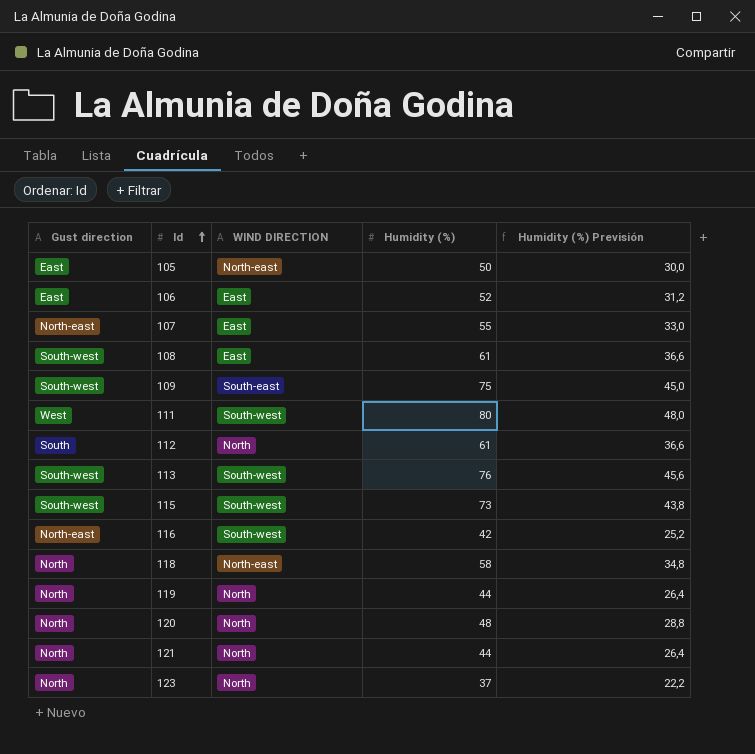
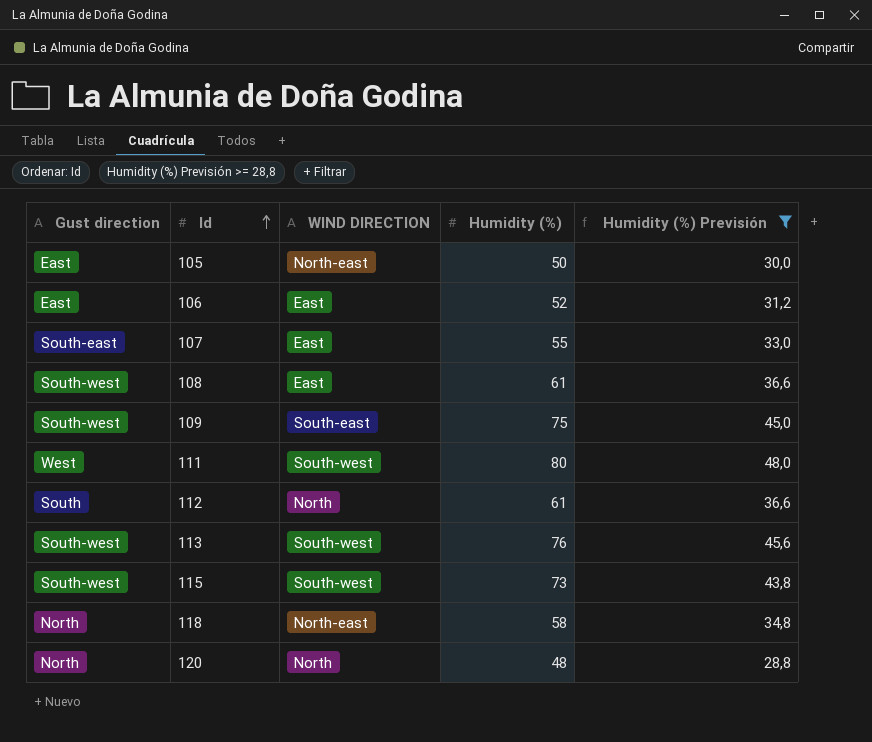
filter: none -> Humidity (%) Previsión >= 28,8
107 | Gust direction: North-east -> South-east

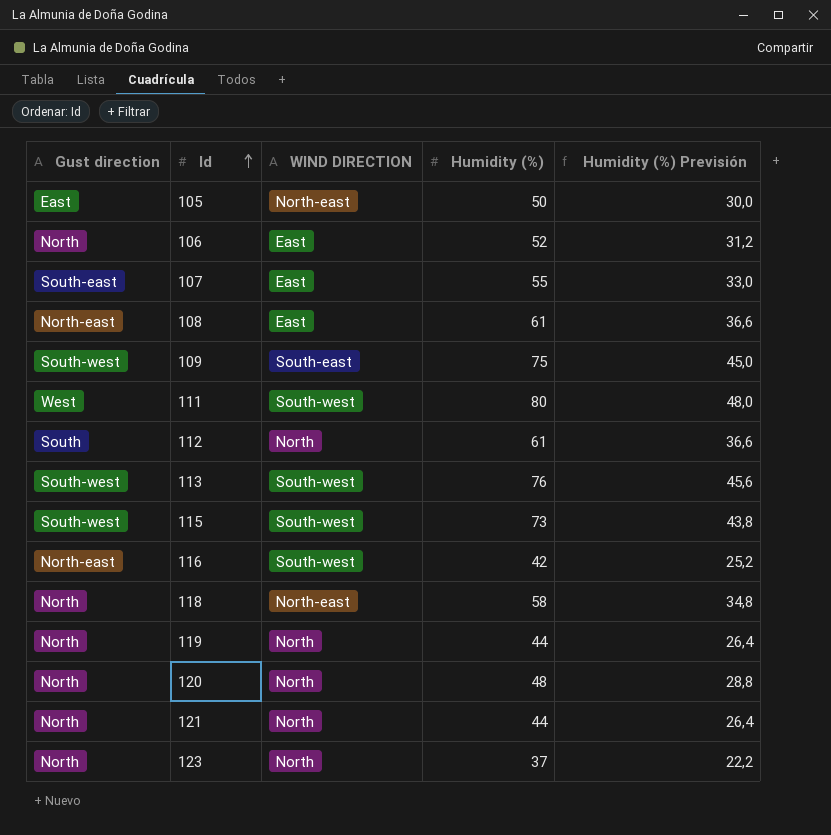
filter: Humidity (%) Previsión >= 28,8 -> none
106 | Gust direction: East -> North
108 | Gust direction: South-west -> North-east

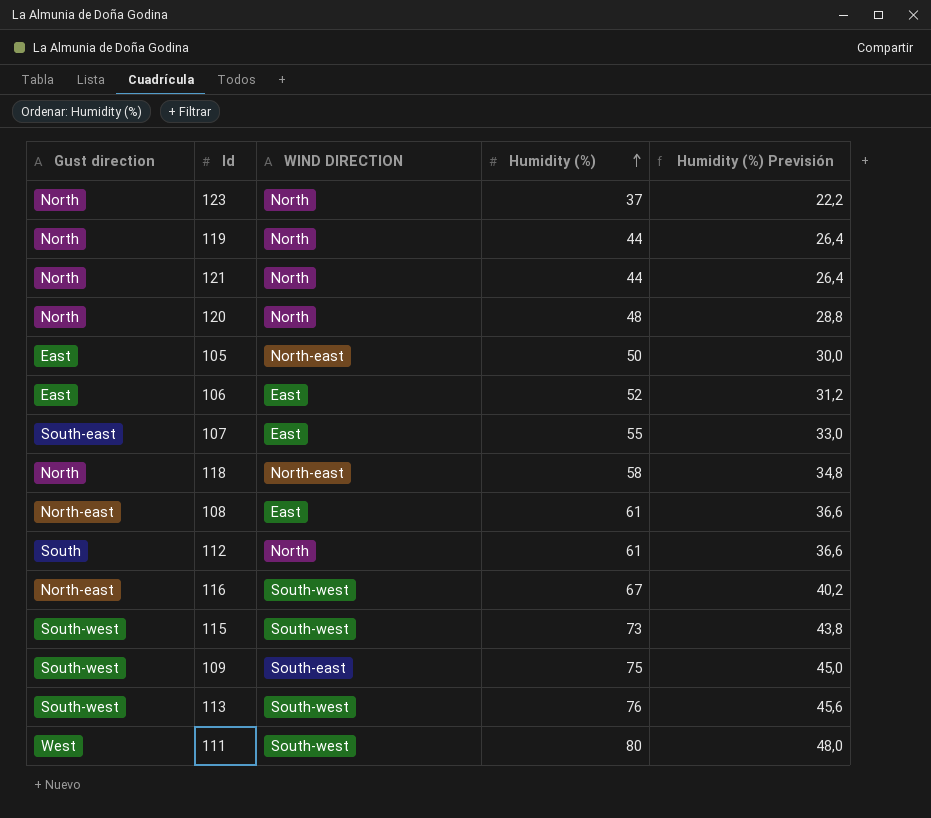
row order: Id ascending -> Humidity (%) ascending
106 | Gust direction: North -> East
116 | Humidity (%): 42 -> 67
116 | Humidity (%) Previsión: 25,2 -> 40,2

